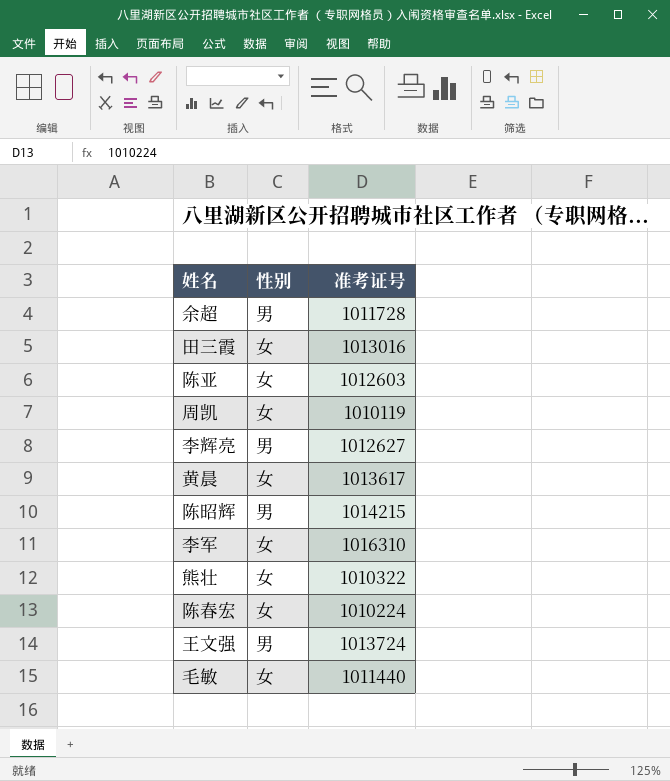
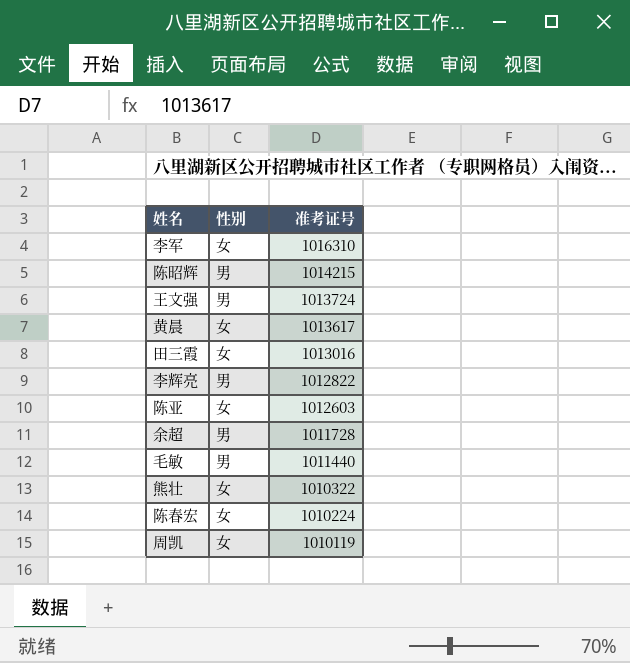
row order: none -> 准考证号 descending
李辉亮 | 准考证号: 1012627 -> 1012822
毛敏 | 性别: 女 -> 男

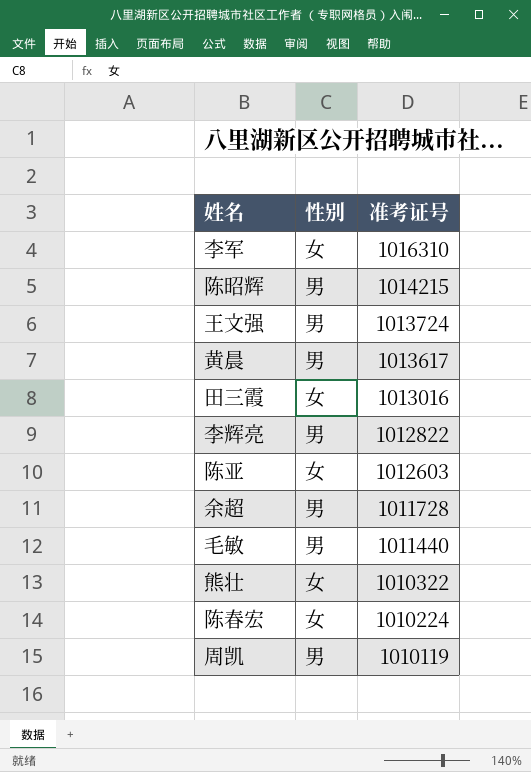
黄晨 | 性别: 女 -> 男
周凯 | 性别: 女 -> 男

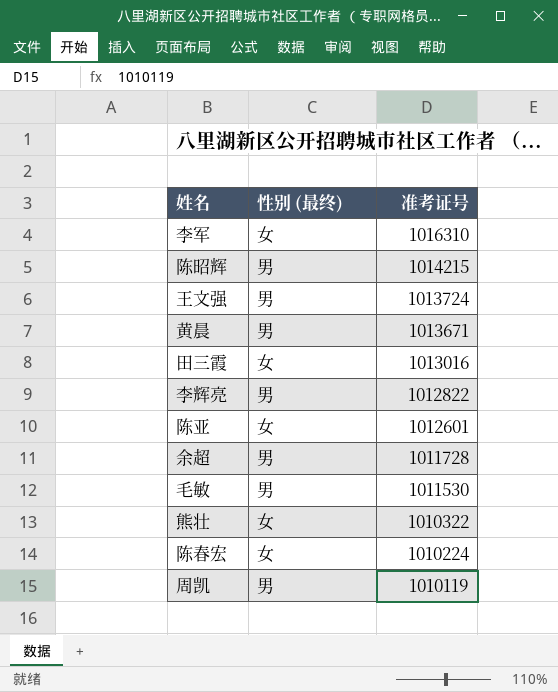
column name: 性别 -> 性别 (最终)
黄晨 | 准考证号: 1013617 -> 1013671
陈亚 | 准考证号: 1012603 -> 1012601
毛敏 | 准考证号: 1011440 -> 1011530

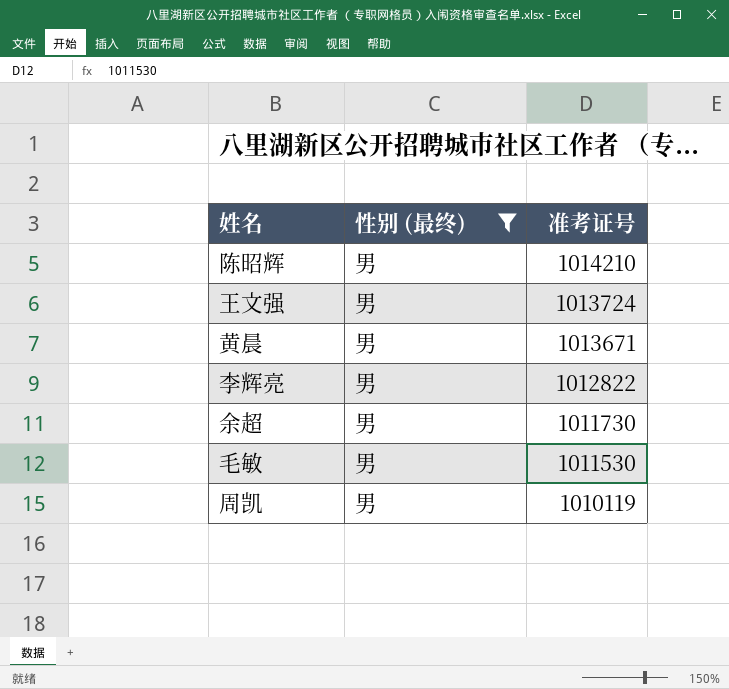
filter: none -> 性别 (最终) = 男
陈昭辉 | 准考证号: 1014215 -> 1014210
余超 | 准考证号: 1011728 -> 1011730

